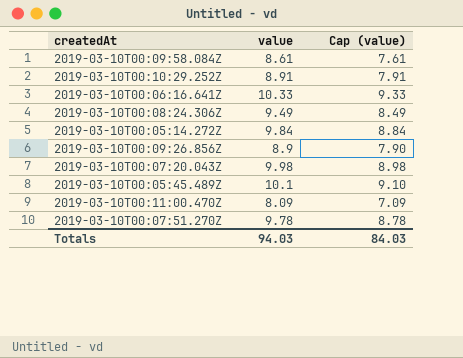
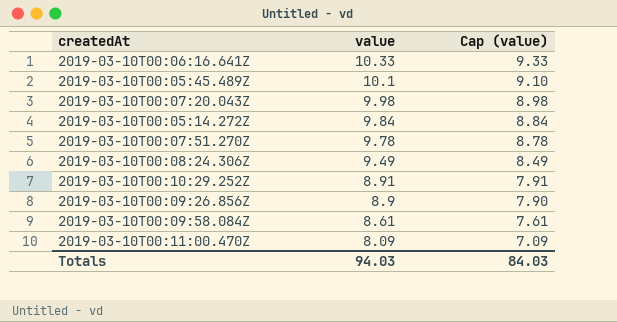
row order: none -> value descending

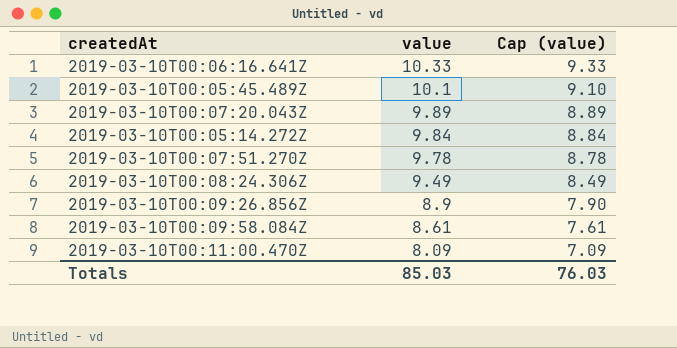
row 2019-03-10T00:10:29.252Z: 8.91 | 7.91 -> none
2019-03-10T00:07:20.043Z | value: 9.98 -> 9.89
2019-03-10T00:07:20.043Z | Cap (value): 8.98 -> 8.89
Totals | value: 94.03 -> 85.03
Totals | Cap (value): 84.03 -> 76.03

